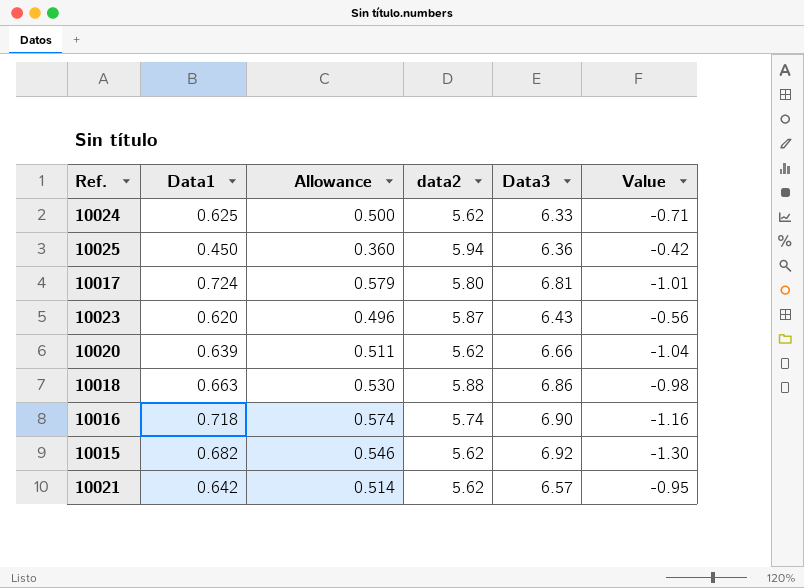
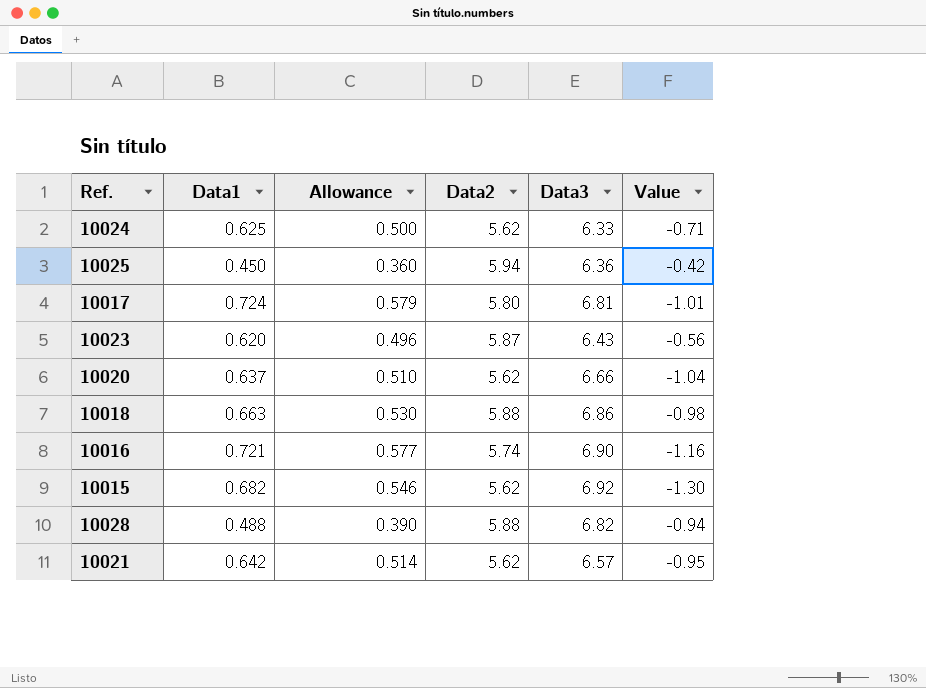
column name: data2 -> Data2
10020 | Data1: 0.639 -> 0.637
10020 | Allowance: 0.511 -> 0.510
10016 | Data1: 0.718 -> 0.721
10016 | Allowance: 0.574 -> 0.577
row 10028: none -> 0.488 | 0.390 | 5.88 | 6.82 | -0.94

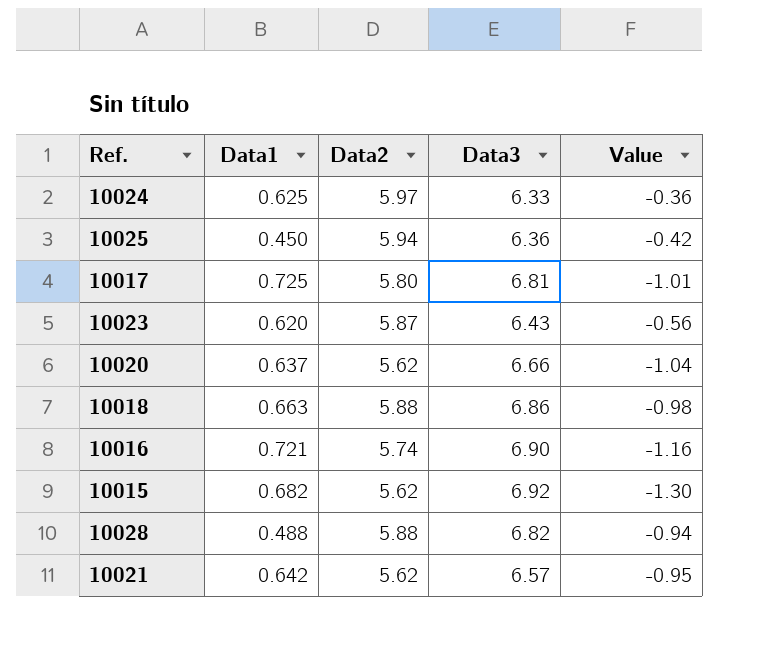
column Allowance | formula: [Data1] * 0.8 -> none
10024 | Data2: 5.62 -> 5.97
10024 | Value: -0.71 -> -0.36
10017 | Data1: 0.724 -> 0.725

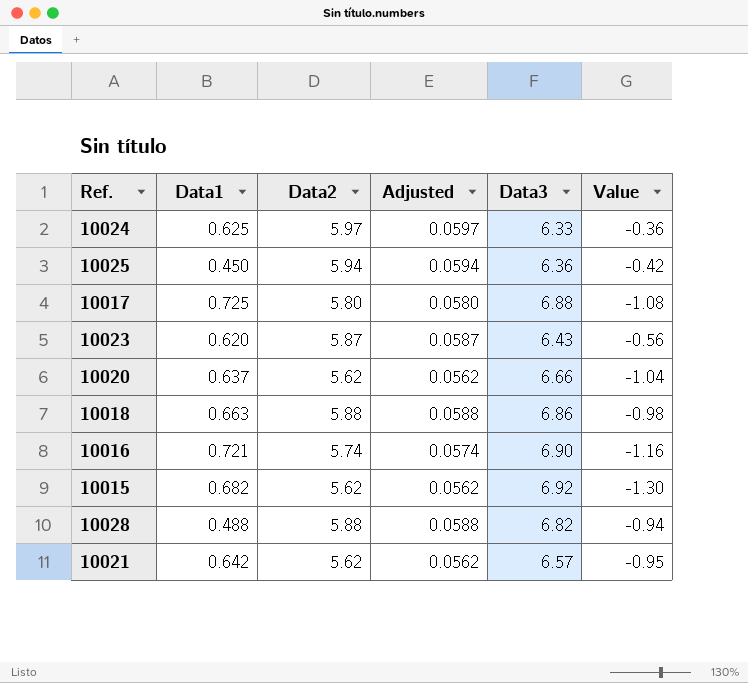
column Adjusted | formula: none -> [Data2] * 0.01
10017 | Data3: 6.81 -> 6.88
10017 | Value: -1.01 -> -1.08

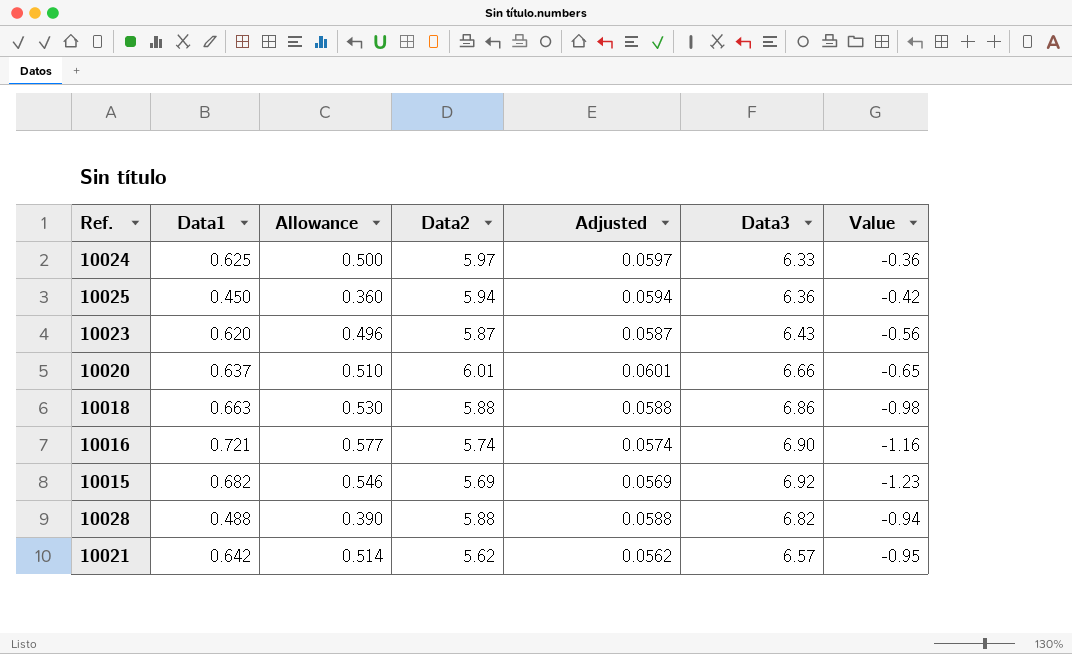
column Allowance | formula: none -> [Data1] * 0.8
row 10017: 0.725 | 5.80 | 0.0580 | 6.88 | -1.08 -> none
10020 | Data2: 5.62 -> 6.01
10020 | Adjusted: 0.0562 -> 0.0601
10020 | Value: -1.04 -> -0.65
10015 | Data2: 5.62 -> 5.69
10015 | Adjusted: 0.0562 -> 0.0569
10015 | Value: -1.30 -> -1.23

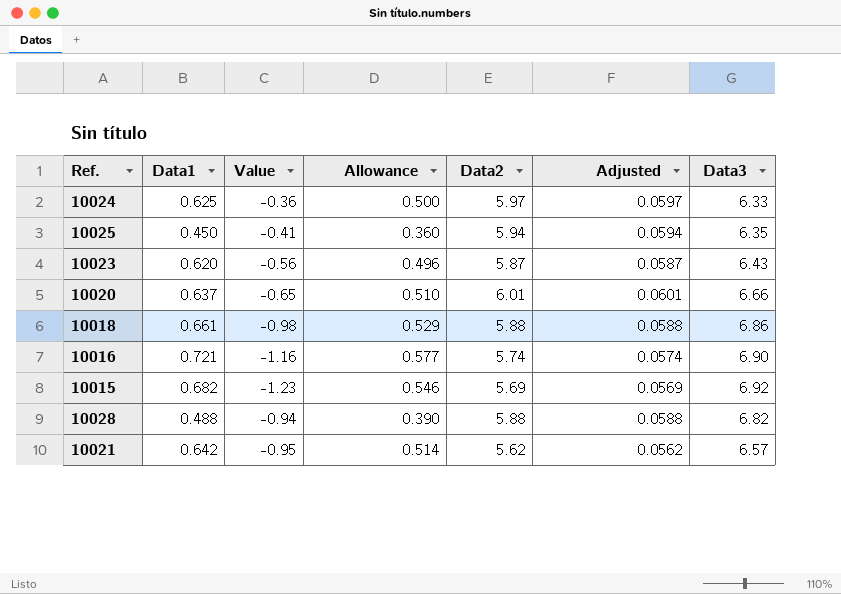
column Value | position: 7 -> 3
10025 | Value: -0.42 -> -0.41
10025 | Data3: 6.36 -> 6.35
10018 | Data1: 0.663 -> 0.661
10018 | Allowance: 0.530 -> 0.529

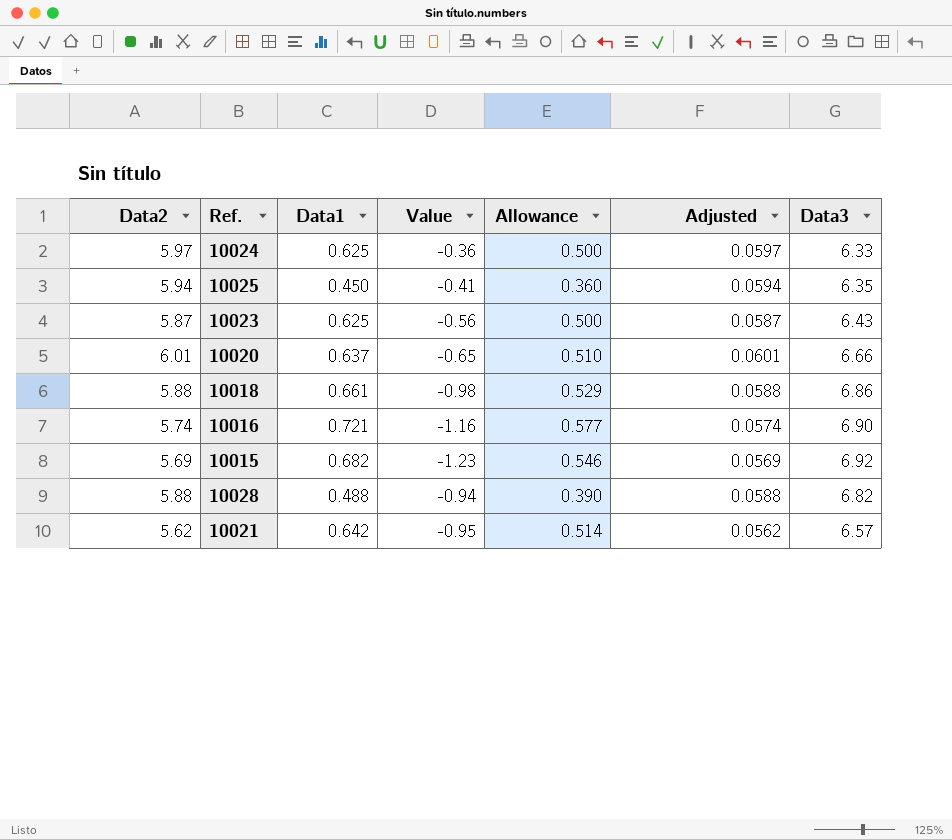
column Data2 | position: 5 -> 1
10023 | Data1: 0.620 -> 0.625
10023 | Allowance: 0.496 -> 0.500

